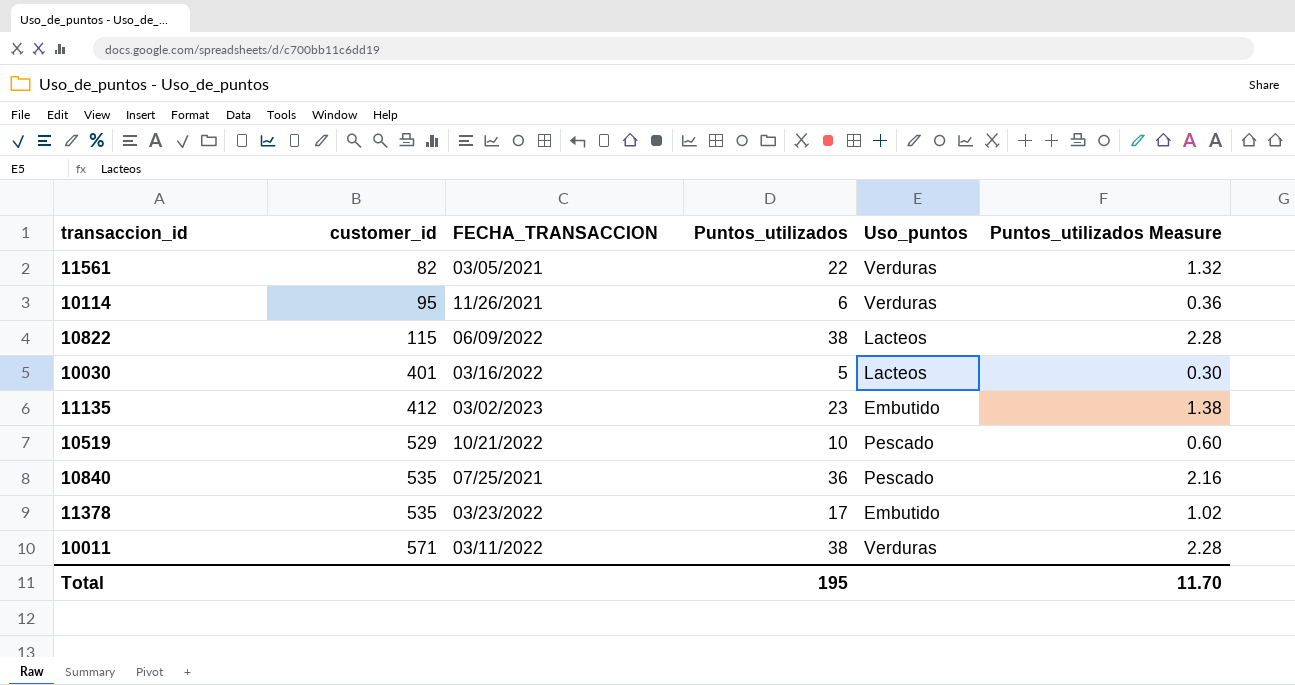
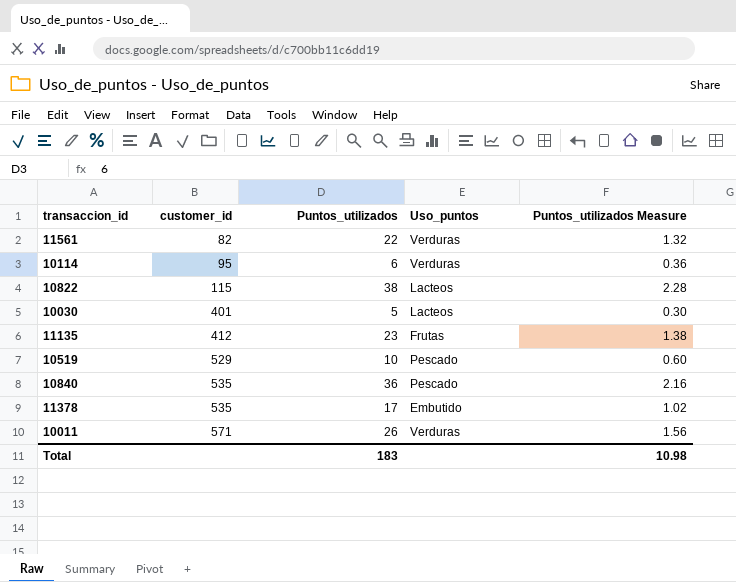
column FECHA_TRANSACCION | position: 3 -> none
11135 | Uso_puntos: Embutido -> Frutas
10011 | Puntos_utilizados: 38 -> 26
10011 | Puntos_utilizados Measure: 2.28 -> 1.56
Total | Puntos_utilizados: 195 -> 183
Total | Puntos_utilizados Measure: 11.70 -> 10.98

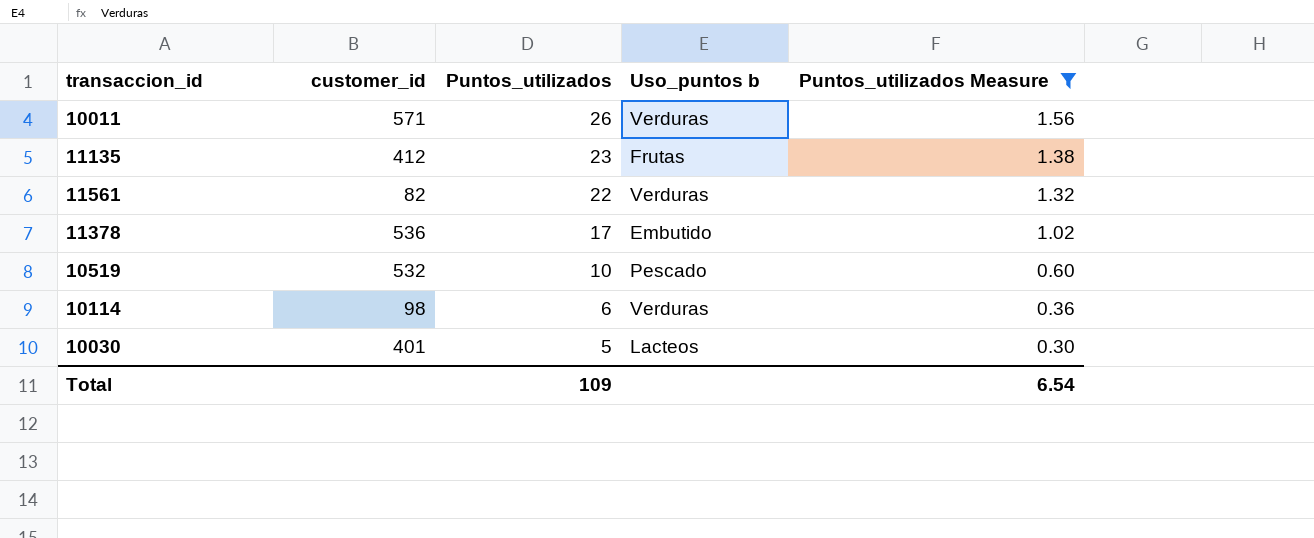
filter: none -> Puntos_utilizados Measure <= 1.56
row order: customer_id ascending -> Puntos_utilizados descending
column name: Uso_puntos -> Uso_puntos b
11378 | customer_id: 535 -> 536
10519 | customer_id: 529 -> 532
10114 | customer_id: 95 -> 98
Total | Puntos_utilizados: 183 -> 109
Total | Puntos_utilizados Measure: 10.98 -> 6.54

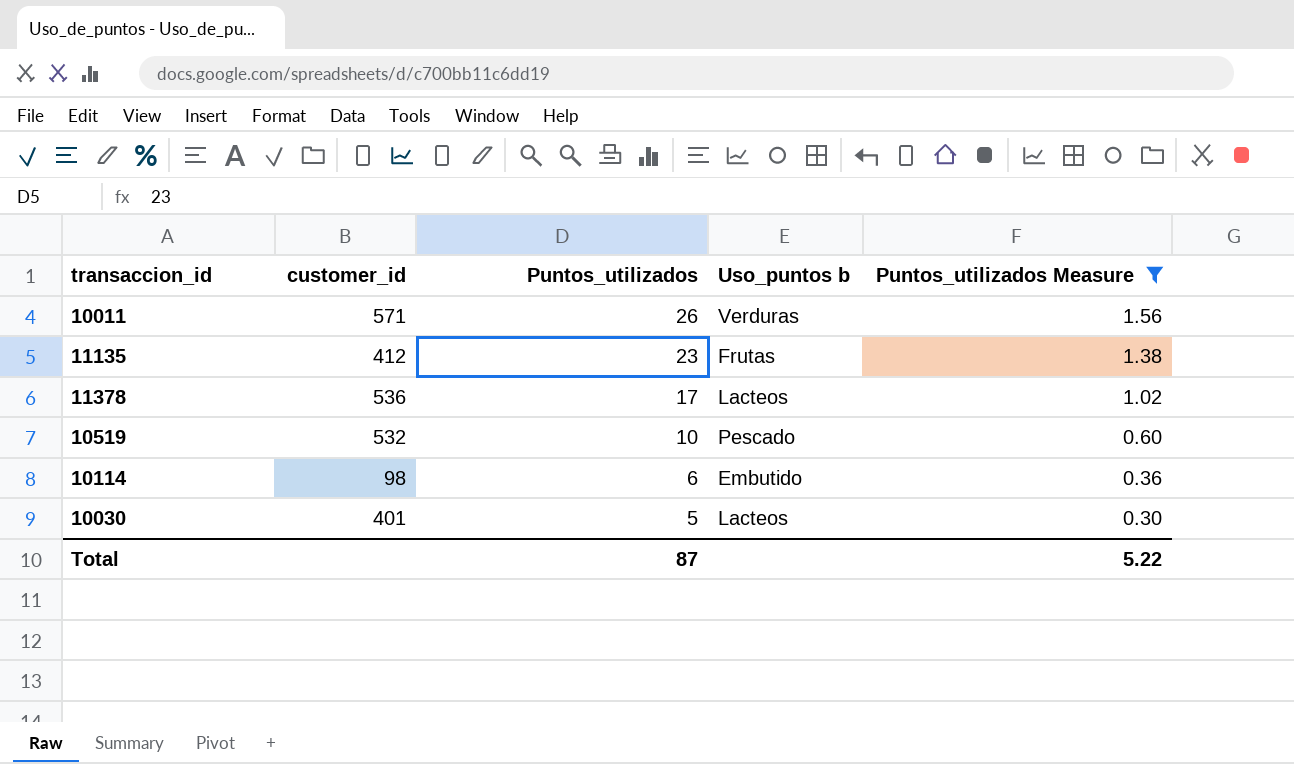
row 11561: 82 | 22 | Verduras | 1.32 -> none
11378 | Uso_puntos b: Embutido -> Lacteos
10114 | Uso_puntos b: Verduras -> Embutido
Total | Puntos_utilizados: 109 -> 87
Total | Puntos_utilizados Measure: 6.54 -> 5.22

